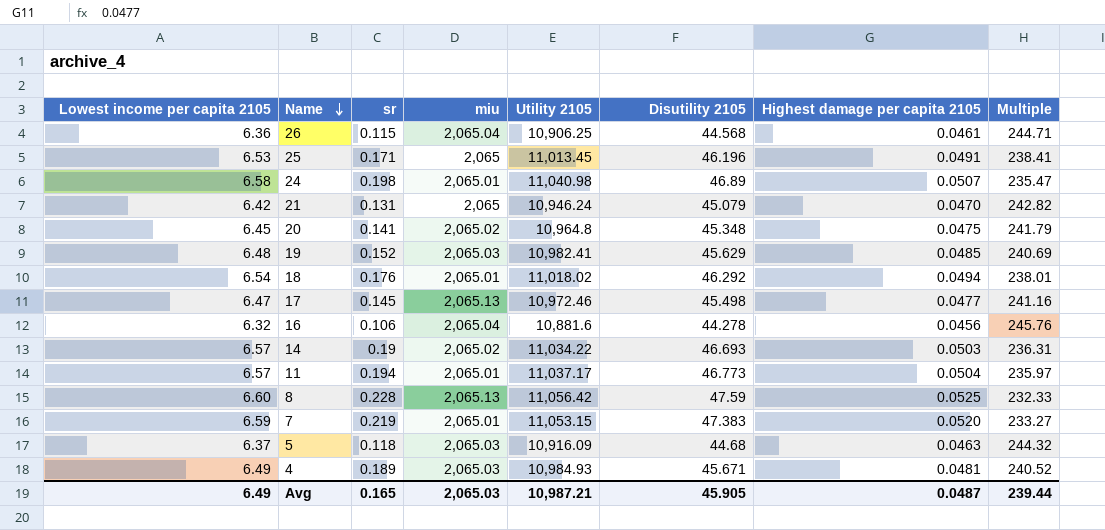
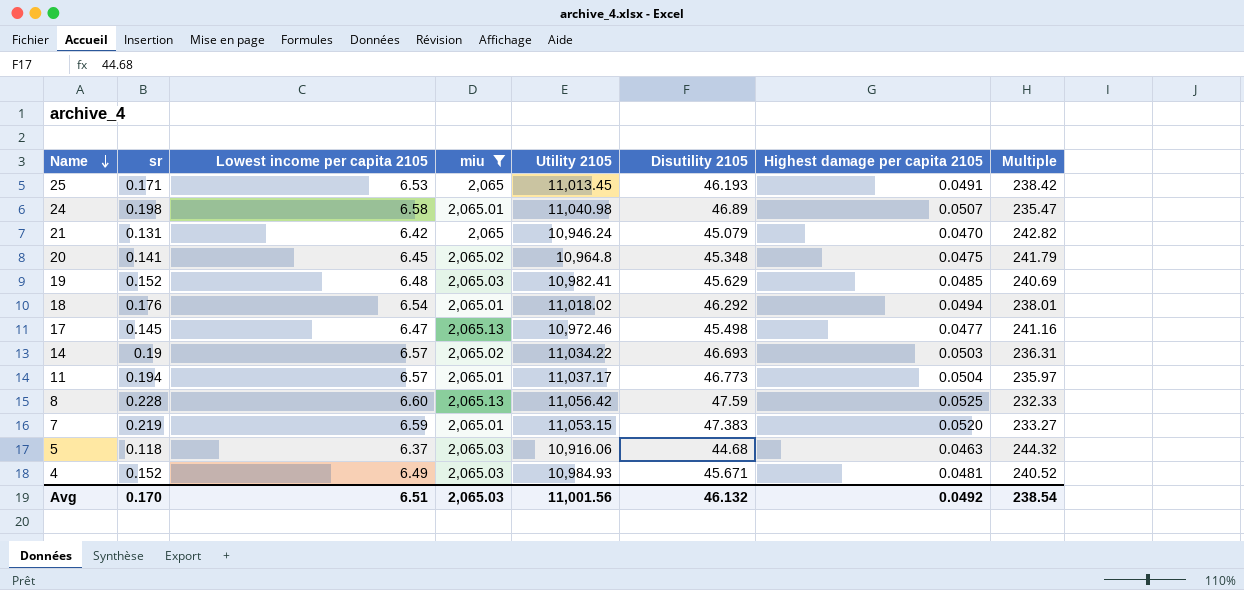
filter: none -> miu != 2,065.04
column Lowest income per capita 2105 | position: 1 -> 3
25 | Disutility 2105: 46.196 -> 46.193
25 | Multiple: 238.41 -> 238.42
5 | Utility 2105: 10,916.09 -> 10,916.06
4 | sr: 0.189 -> 0.152
Avg | sr: 0.165 -> 0.170
Avg | Lowest income per capita 2105: 6.49 -> 6.51
Avg | Utility 2105: 10,987.21 -> 11,001.56
Avg | Disutility 2105: 45.905 -> 46.132
Avg | Highest damage per capita 2105: 0.0487 -> 0.0492
Avg | Multiple: 239.44 -> 238.54

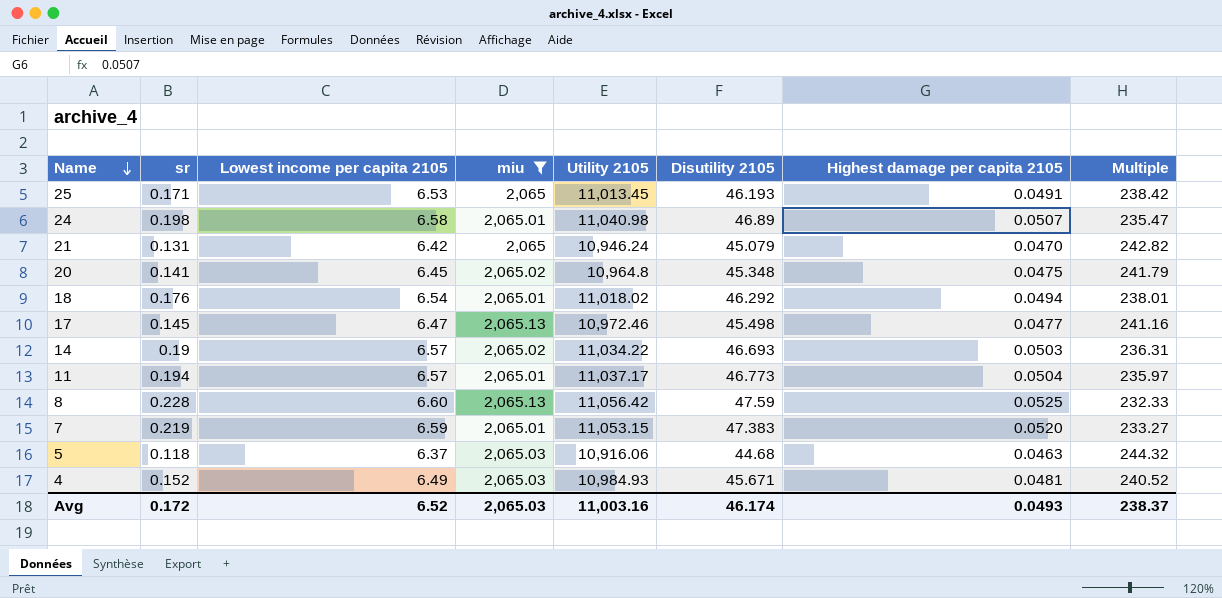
row 19: 0.152 | 6.48 | 2,065.03 | 10,982.41 | 45.629 | 0.0485 | 240.69 -> none
Avg | sr: 0.170 -> 0.172
Avg | Lowest income per capita 2105: 6.51 -> 6.52
Avg | Utility 2105: 11,001.56 -> 11,003.16
Avg | Disutility 2105: 46.132 -> 46.174
Avg | Highest damage per capita 2105: 0.0492 -> 0.0493
Avg | Multiple: 238.54 -> 238.37

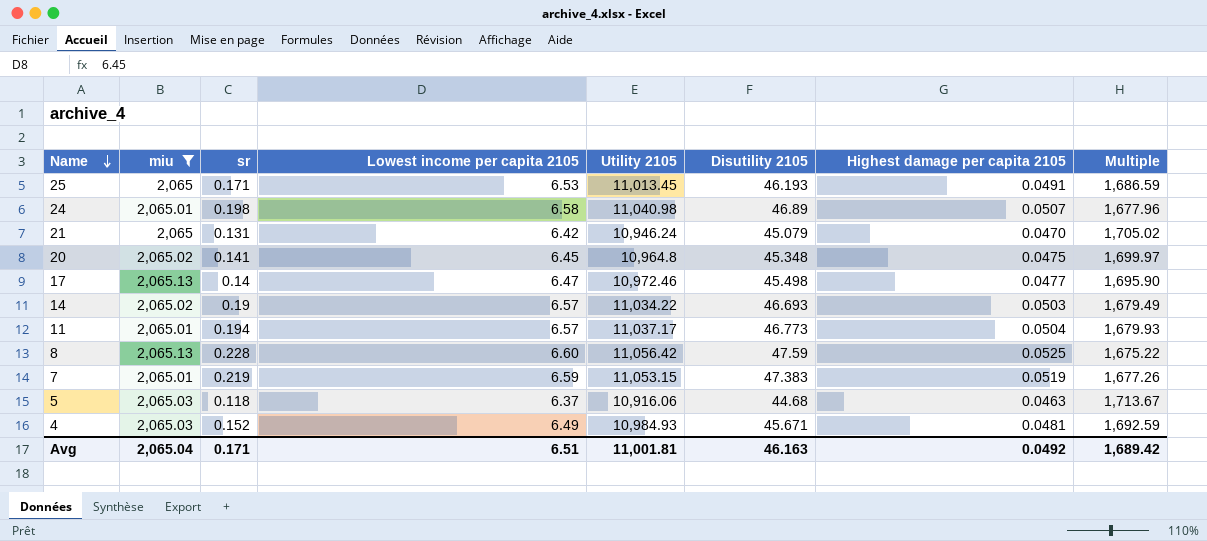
column miu | position: 4 -> 2
column Multiple | formula: [Utility 2105] / [Disutility 2105] -> [Utility 2105] / [Lowest income per capita 2105]
row 18: 0.176 | 6.54 | 2,065.01 | 11,018.02 | 46.292 | 0.0494 | 238.01 -> none
17 | sr: 0.145 -> 0.14
7 | Highest damage per capita 2105: 0.0520 -> 0.0519
Avg | miu: 2,065.03 -> 2,065.04
Avg | sr: 0.172 -> 0.171
Avg | Lowest income per capita 2105: 6.52 -> 6.51
Avg | Utility 2105: 11,003.16 -> 11,001.81
Avg | Disutility 2105: 46.174 -> 46.163
Avg | Highest damage per capita 2105: 0.0493 -> 0.0492
Avg | Multiple: 238.37 -> 1,689.42

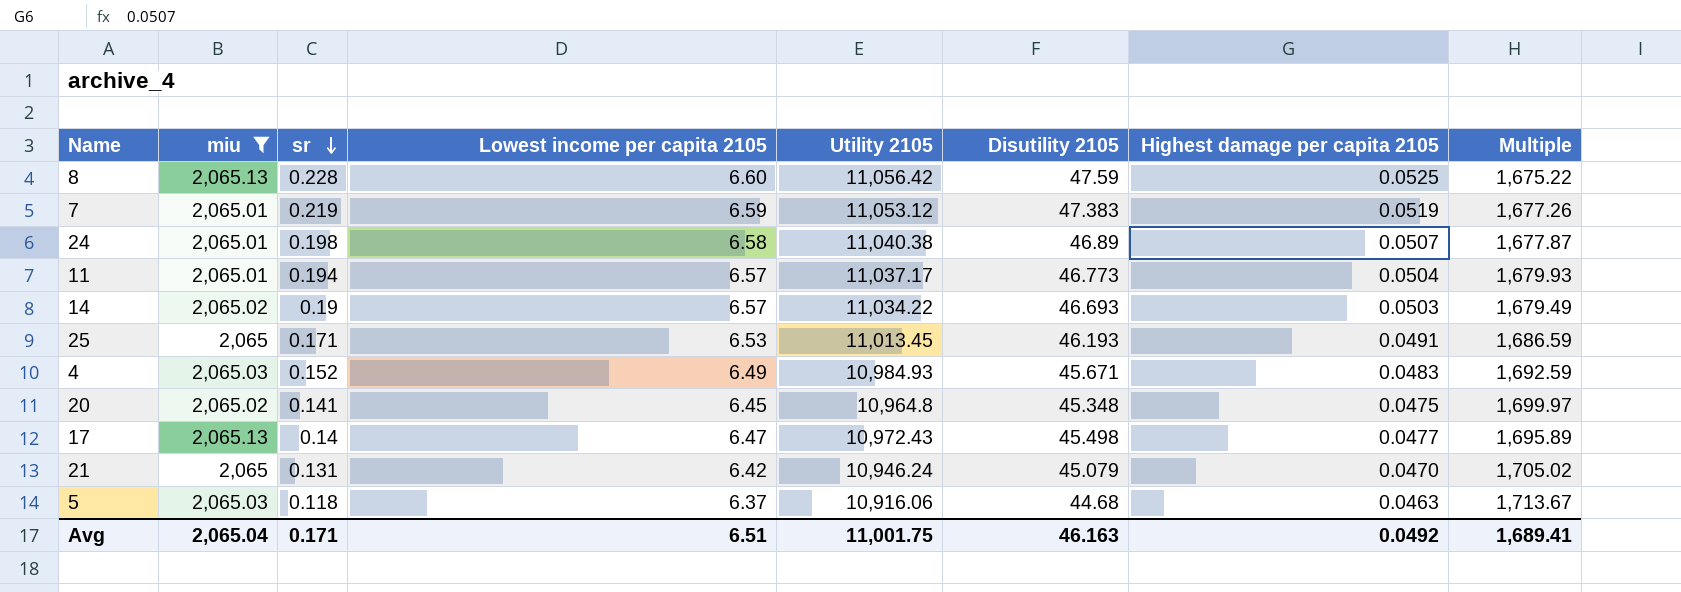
row order: Name descending -> sr descending
7 | Utility 2105: 11,053.15 -> 11,053.12
24 | Utility 2105: 11,040.98 -> 11,040.38
24 | Multiple: 1,677.96 -> 1,677.87
4 | Highest damage per capita 2105: 0.0481 -> 0.0483
17 | Utility 2105: 10,972.46 -> 10,972.43
17 | Multiple: 1,695.90 -> 1,695.89
Avg | Utility 2105: 11,001.81 -> 11,001.75
Avg | Multiple: 1,689.42 -> 1,689.41

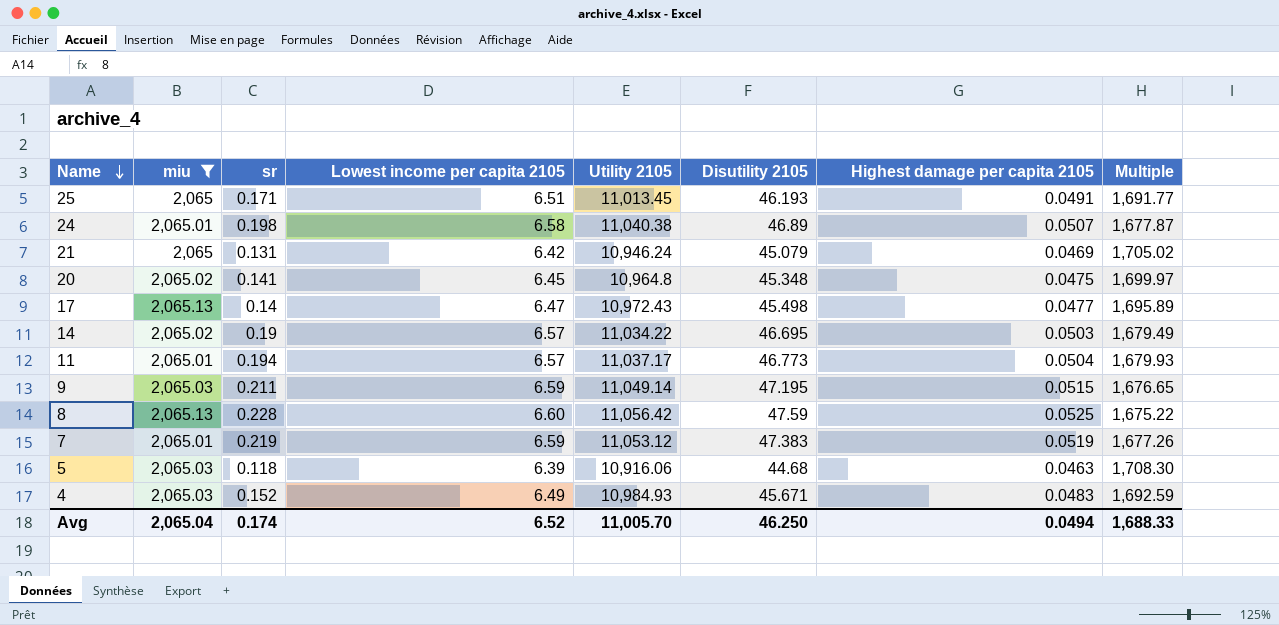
row order: sr descending -> Name descending
25 | Lowest income per capita 2105: 6.53 -> 6.51
25 | Multiple: 1,686.59 -> 1,691.77
21 | Highest damage per capita 2105: 0.0470 -> 0.0469
14 | Disutility 2105: 46.693 -> 46.695
row 9: none -> 2,065.03 | 0.211 | 6.59 | 11,049.14 | 47.195 | 0.0515 | 1,676.65
5 | Lowest income per capita 2105: 6.37 -> 6.39
5 | Multiple: 1,713.67 -> 1,708.30
Avg | sr: 0.171 -> 0.174
Avg | Lowest income per capita 2105: 6.51 -> 6.52
Avg | Utility 2105: 11,001.75 -> 11,005.70
Avg | Disutility 2105: 46.163 -> 46.250
Avg | Highest damage per capita 2105: 0.0492 -> 0.0494
Avg | Multiple: 1,689.41 -> 1,688.33

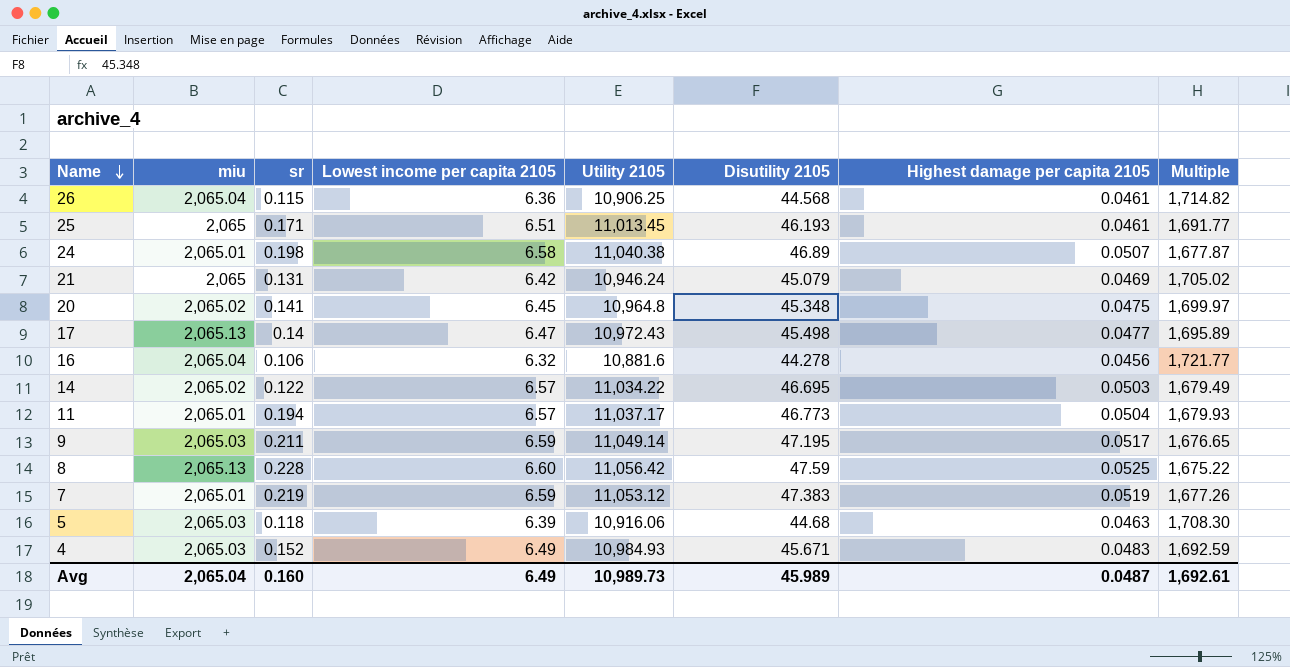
filter: miu != 2,065.04 -> none
25 | Highest damage per capita 2105: 0.0491 -> 0.0461
14 | sr: 0.19 -> 0.122
9 | Highest damage per capita 2105: 0.0515 -> 0.0517
Avg | sr: 0.174 -> 0.160
Avg | Lowest income per capita 2105: 6.52 -> 6.49
Avg | Utility 2105: 11,005.70 -> 10,989.73
Avg | Disutility 2105: 46.250 -> 45.989
Avg | Highest damage per capita 2105: 0.0494 -> 0.0487
Avg | Multiple: 1,688.33 -> 1,692.61

